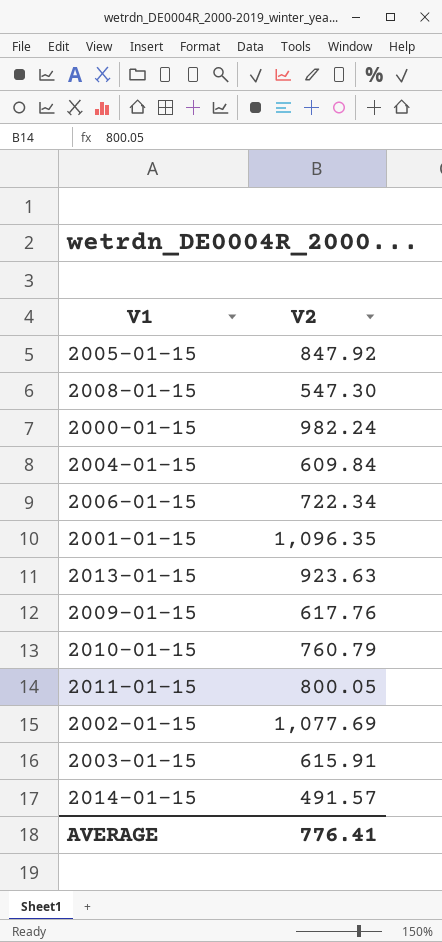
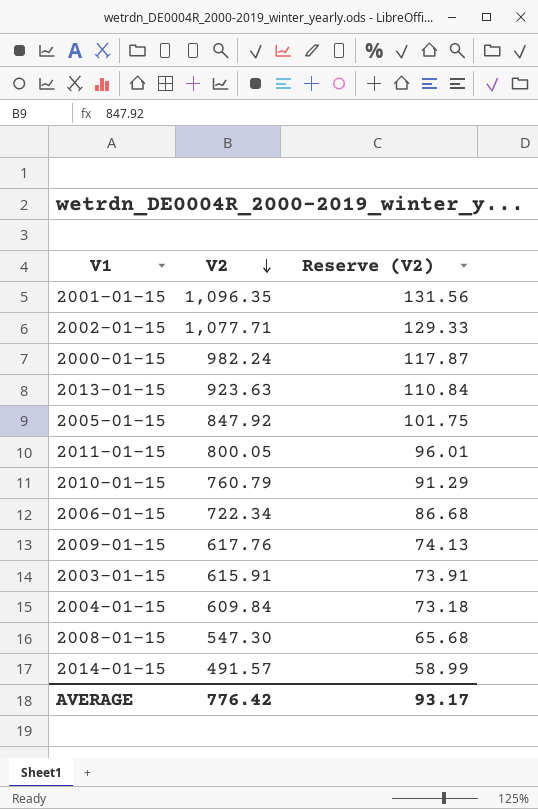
row order: none -> V2 descending
column Reserve (V2) | formula: none -> [V2] * 0.12
2002-01-15 | V2: 1,077.69 -> 1,077.71
AVERAGE | V2: 776.41 -> 776.42

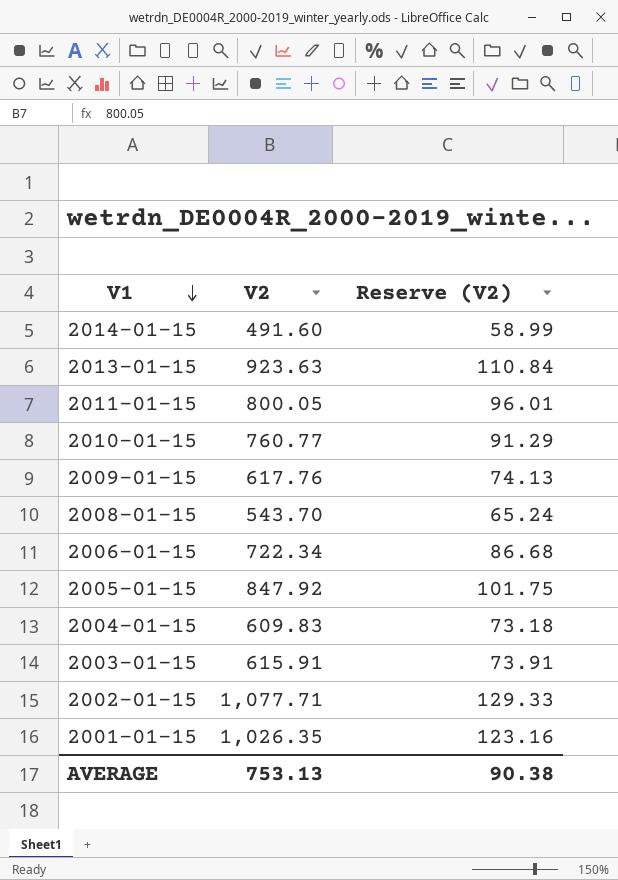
row order: V2 descending -> V1 descending
row 2000-01-15: 982.24 | 117.87 -> none
2014-01-15 | V2: 491.57 -> 491.60
2010-01-15 | V2: 760.79 -> 760.77
2008-01-15 | V2: 547.30 -> 543.70
2008-01-15 | Reserve (V2): 65.68 -> 65.24
2004-01-15 | V2: 609.84 -> 609.83
2001-01-15 | V2: 1,096.35 -> 1,026.35
2001-01-15 | Reserve (V2): 131.56 -> 123.16
AVERAGE | V2: 776.42 -> 753.13
AVERAGE | Reserve (V2): 93.17 -> 90.38

